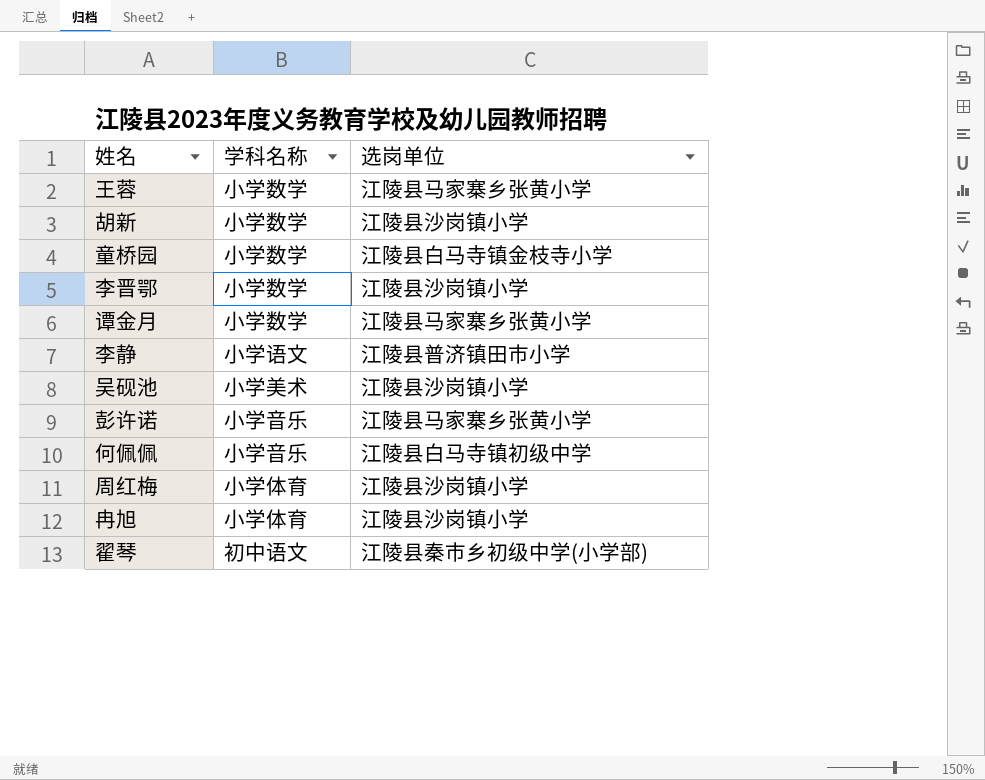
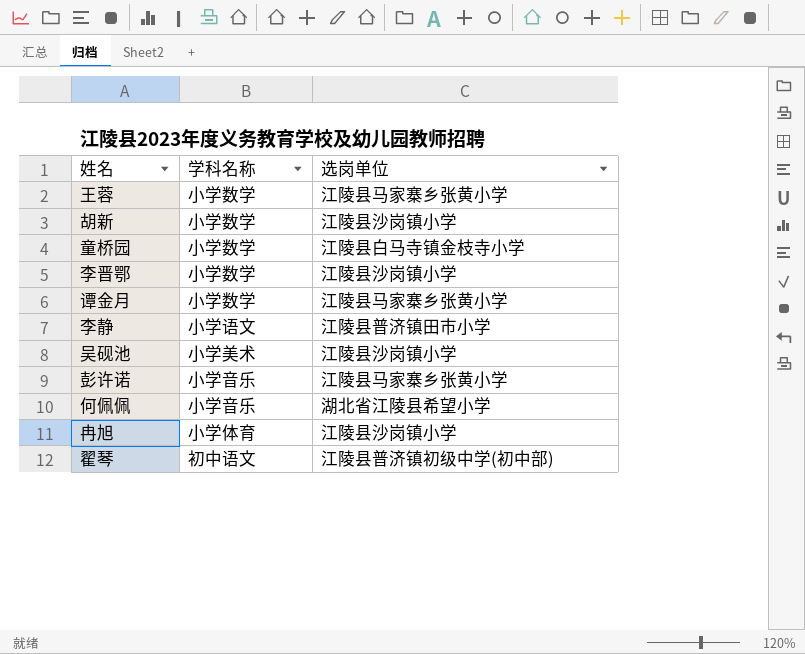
row 周红梅: 小学体育 | 江陵县沙岗镇小学 -> none
何佩佩 | 选岗单位: 江陵县白马寺镇初级中学 -> 湖北省江陵县希望小学
翟琴 | 选岗单位: 江陵县秦市乡初级中学(小学部) -> 江陵县普济镇初级中学(初中部)

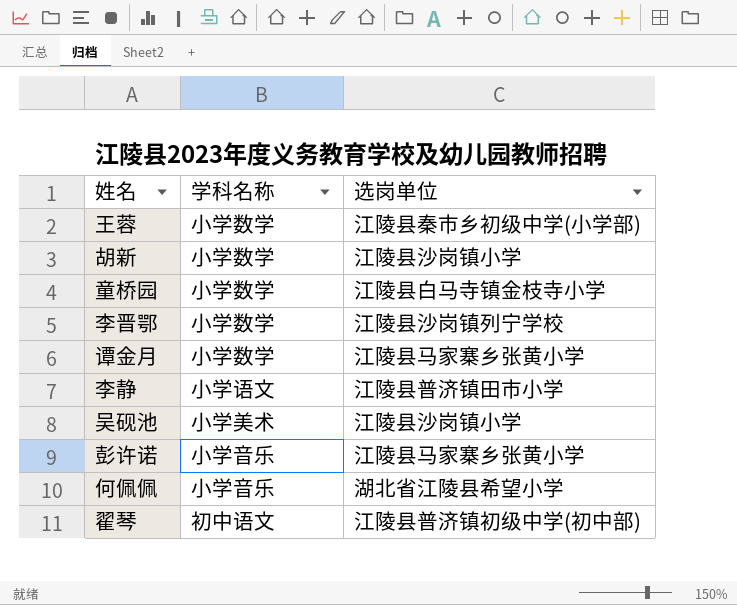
row 冉旭: 小学体育 | 江陵县沙岗镇小学 -> none
王蓉 | 选岗单位: 江陵县马家寨乡张黄小学 -> 江陵县秦市乡初级中学(小学部)
李晋鄂 | 选岗单位: 江陵县沙岗镇小学 -> 江陵县沙岗镇列宁学校

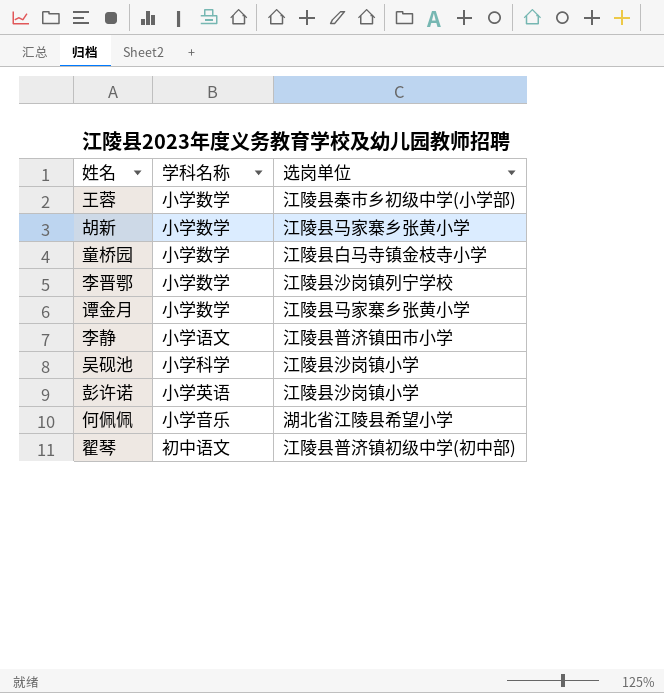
胡新 | 选岗单位: 江陵县沙岗镇小学 -> 江陵县马家寨乡张黄小学
吴砚池 | 学科名称: 小学美术 -> 小学科学
彭许诺 | 学科名称: 小学音乐 -> 小学英语
彭许诺 | 选岗单位: 江陵县马家寨乡张黄小学 -> 江陵县沙岗镇小学

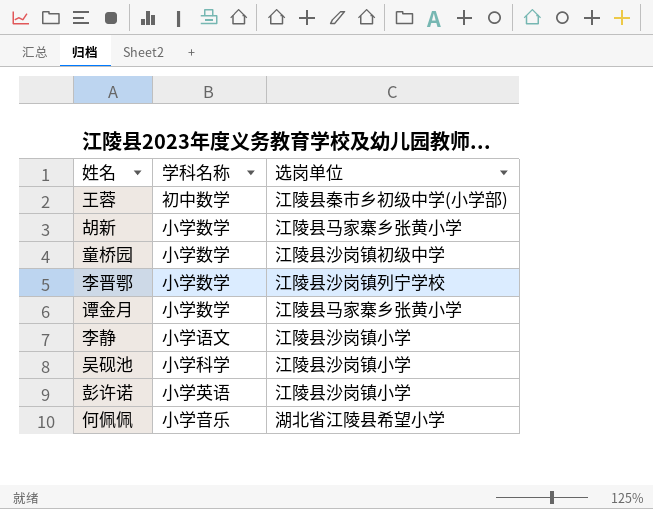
row 翟琴: 初中语文 | 江陵县普济镇初级中学(初中部) -> none
王蓉 | 学科名称: 小学数学 -> 初中数学
童桥园 | 选岗单位: 江陵县白马寺镇金枝寺小学 -> 江陵县沙岗镇初级中学
李静 | 选岗单位: 江陵县普济镇田市小学 -> 江陵县沙岗镇小学

